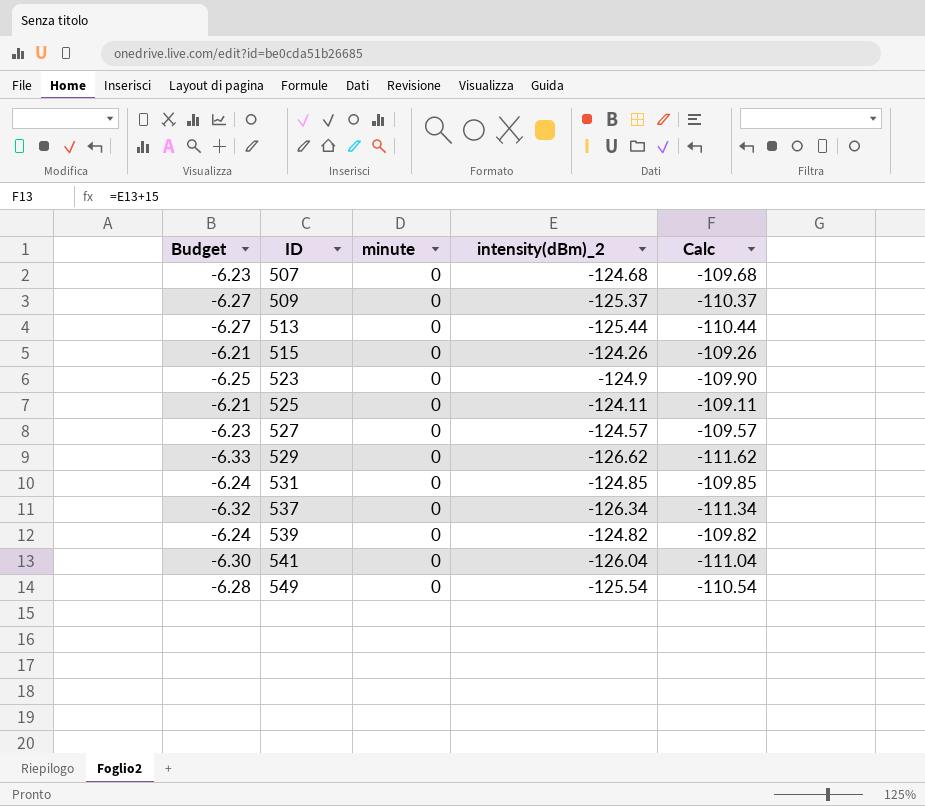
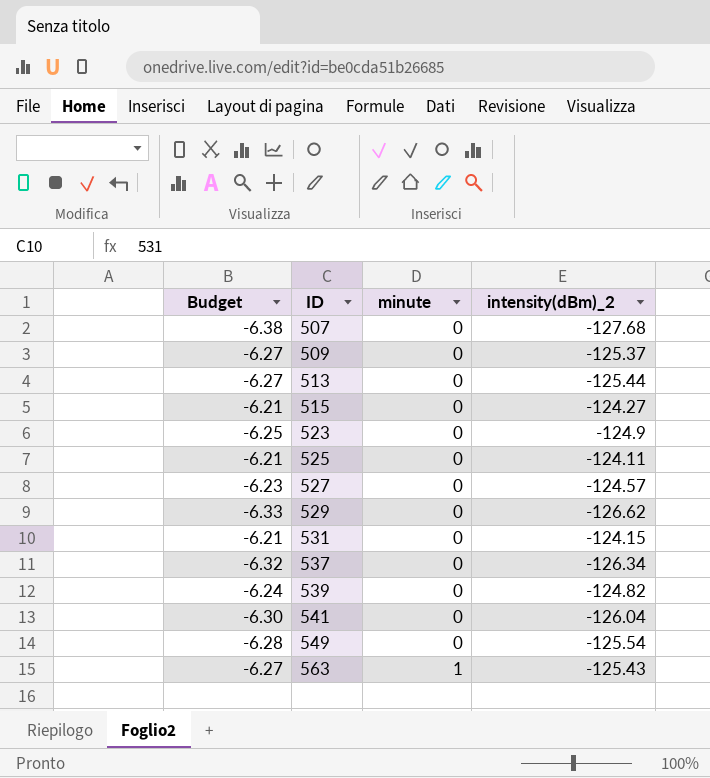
column Calc | formula: [intensity(dBm)_2] + 15 -> none
507 | Budget: -6.23 -> -6.38
507 | intensity(dBm)_2: -124.68 -> -127.68
515 | intensity(dBm)_2: -124.26 -> -124.27
531 | Budget: -6.24 -> -6.21
531 | intensity(dBm)_2: -124.85 -> -124.15
row 563: none -> -6.27 | 1 | -125.43

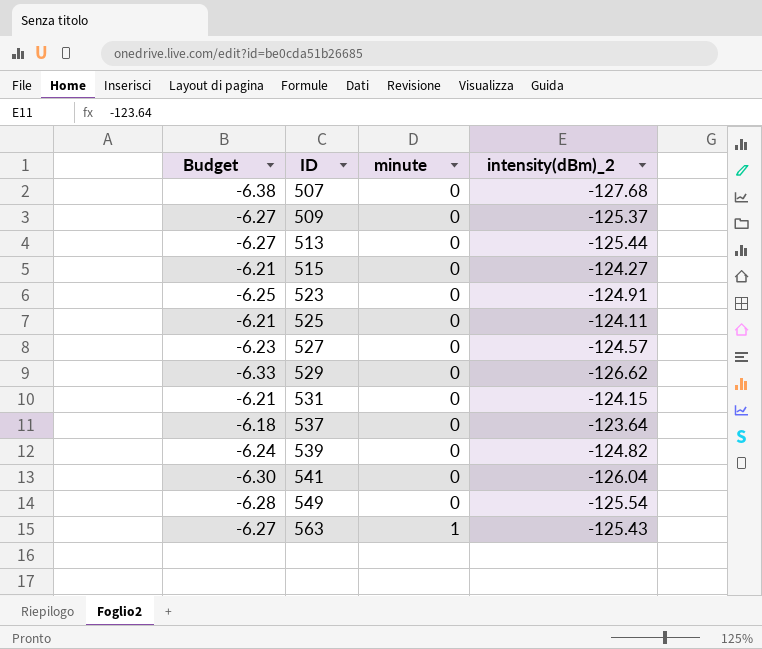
523 | intensity(dBm)_2: -124.9 -> -124.91
537 | Budget: -6.32 -> -6.18
537 | intensity(dBm)_2: -126.34 -> -123.64

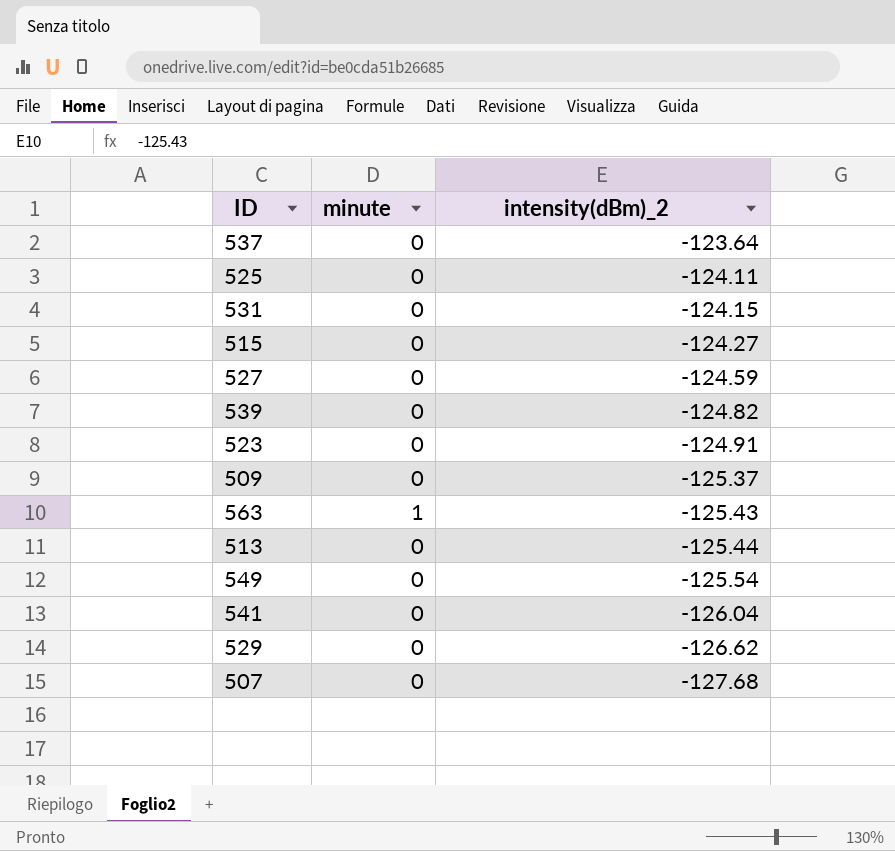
row order: ID ascending -> intensity(dBm)_2 descending
column Budget | formula: [intensity(dBm)_2] * 0.05 -> none
527 | intensity(dBm)_2: -124.57 -> -124.59

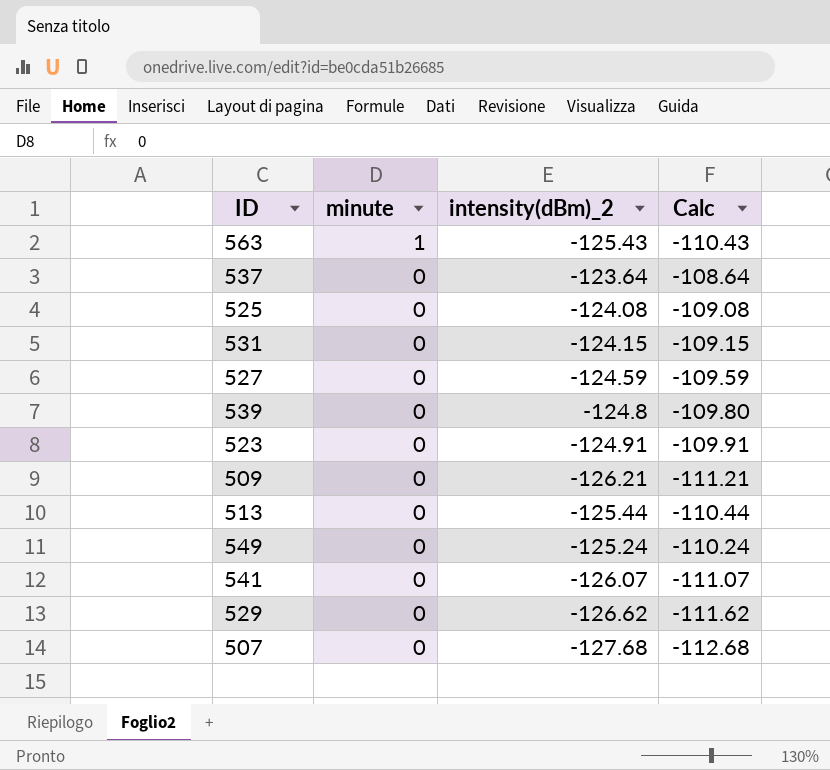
row order: intensity(dBm)_2 descending -> minute descending
column Calc | formula: none -> [intensity(dBm)_2] + 15
row 515: 0 | -124.27 -> none
525 | intensity(dBm)_2: -124.11 -> -124.08
539 | intensity(dBm)_2: -124.82 -> -124.8
509 | intensity(dBm)_2: -125.37 -> -126.21
549 | intensity(dBm)_2: -125.54 -> -125.24
541 | intensity(dBm)_2: -126.04 -> -126.07

